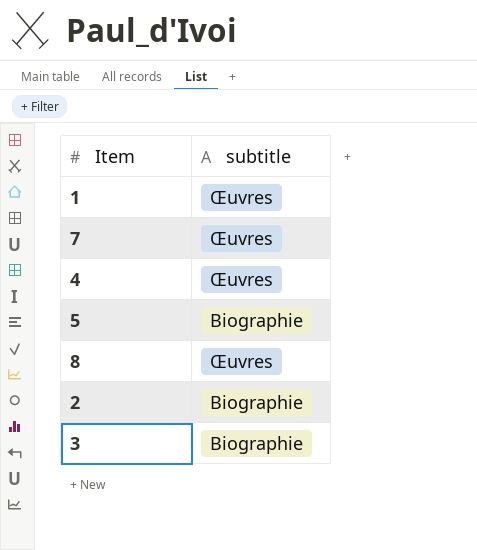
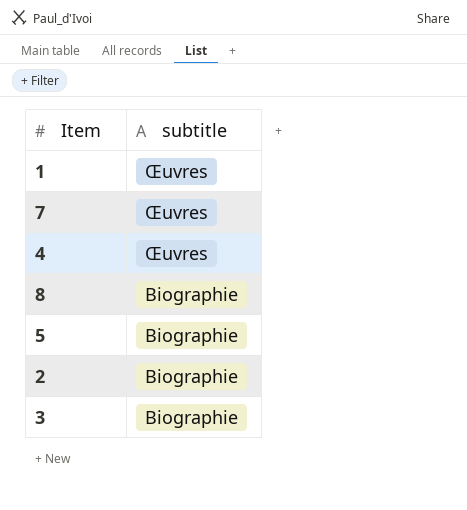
row order: none -> subtitle descending
8 | subtitle: Œuvres -> Biographie

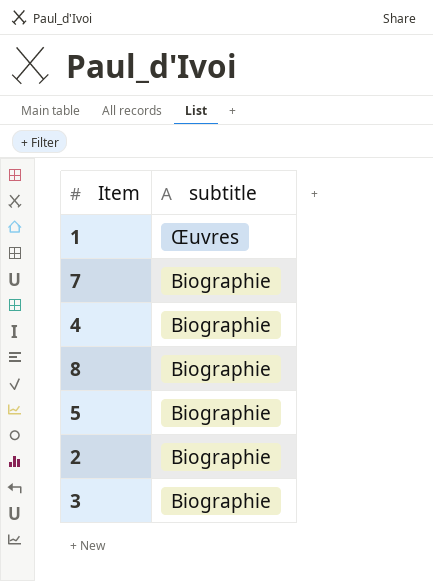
7 | subtitle: Œuvres -> Biographie
4 | subtitle: Œuvres -> Biographie

